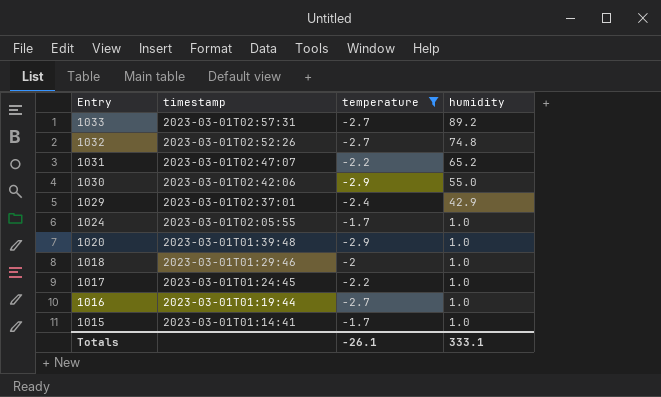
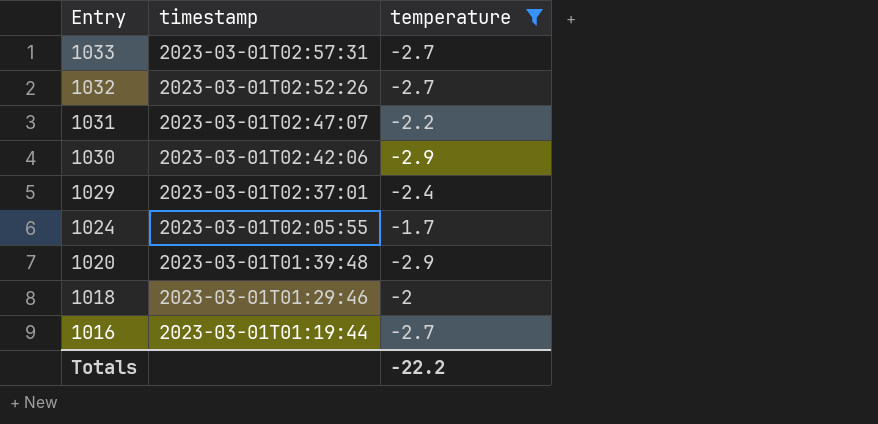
column humidity | position: 4 -> none
row 1017: 2023-03-01T01:24:45 | -2.2 | 1.0 -> none
row 1015: 2023-03-01T01:14:41 | -1.7 | 1.0 -> none
Totals | temperature: -26.1 -> -22.2

